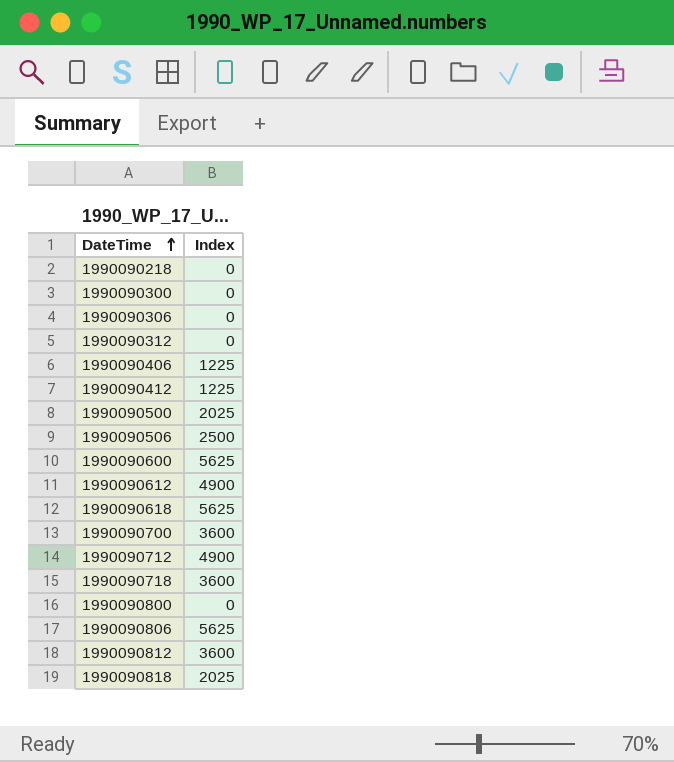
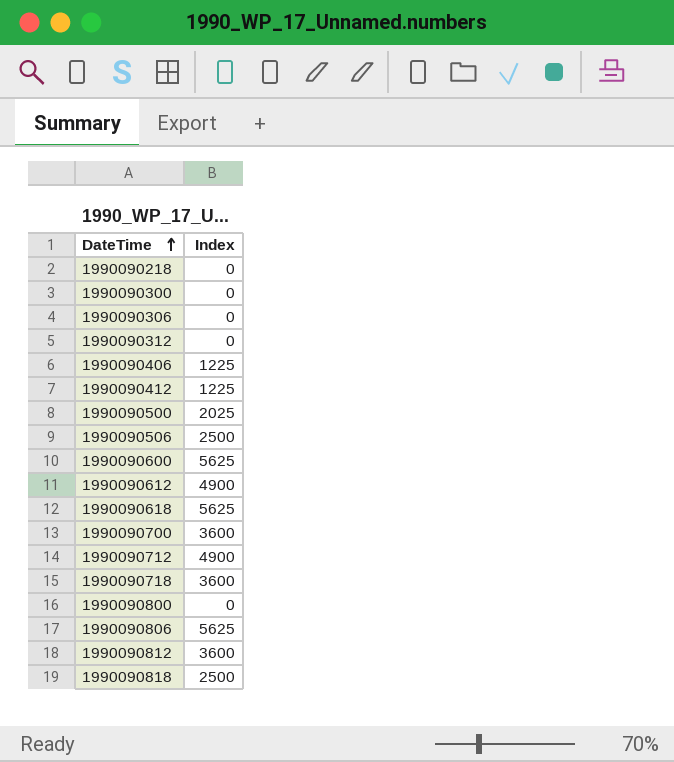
1990090818 | Index: 2025 -> 2500

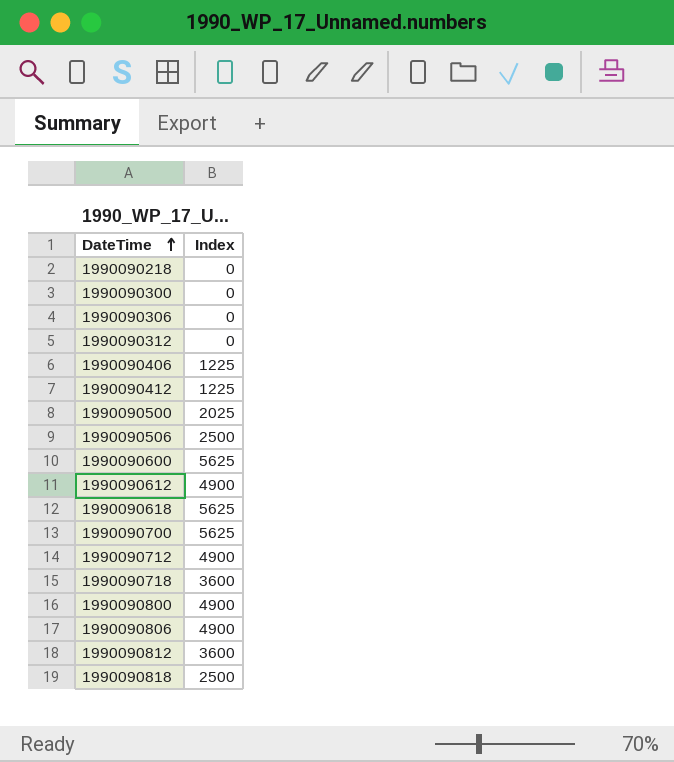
1990090700 | Index: 3600 -> 5625
1990090800 | Index: 0 -> 4900
1990090806 | Index: 5625 -> 4900

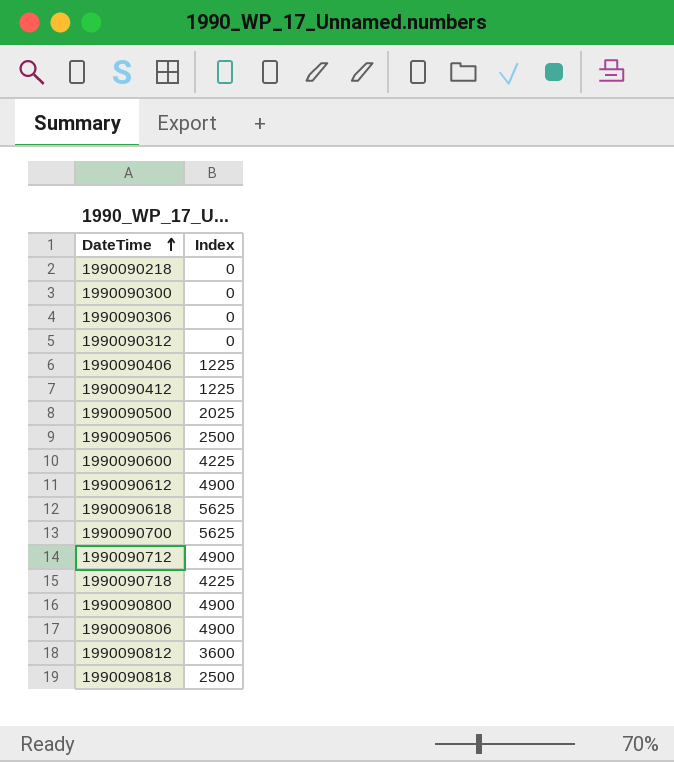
1990090600 | Index: 5625 -> 4225
1990090718 | Index: 3600 -> 4225

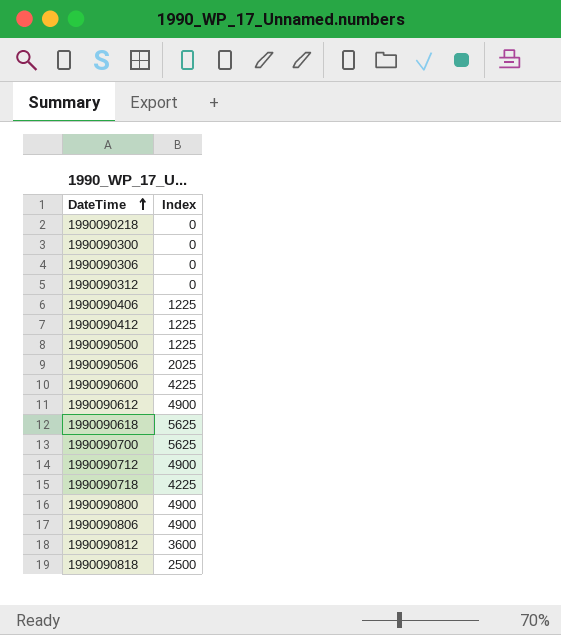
1990090500 | Index: 2025 -> 1225
1990090506 | Index: 2500 -> 2025

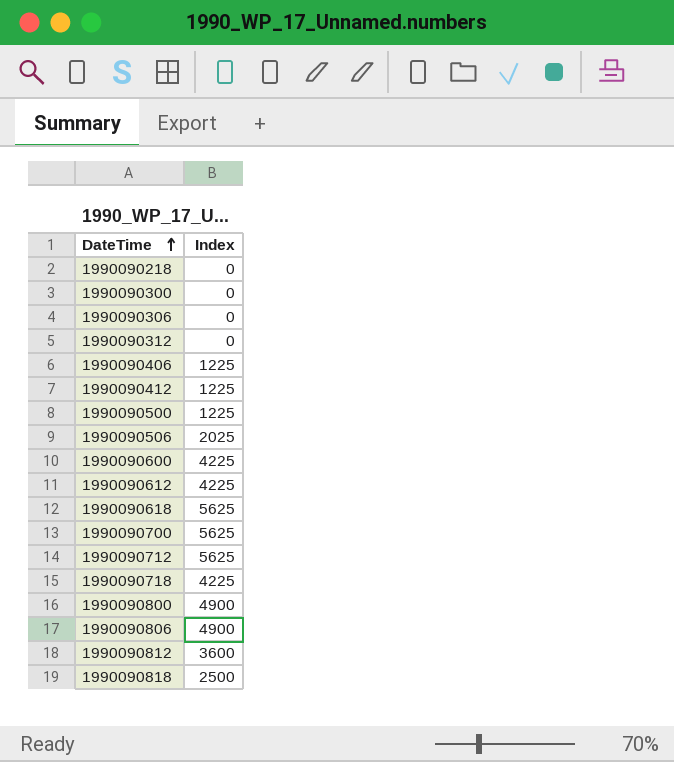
1990090612 | Index: 4900 -> 4225
1990090712 | Index: 4900 -> 5625

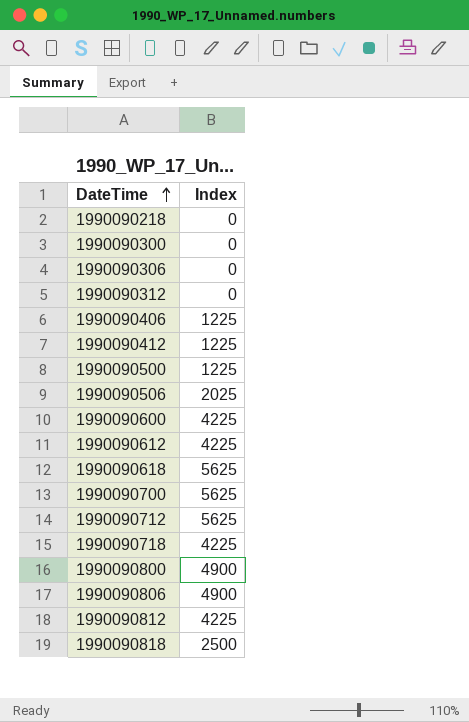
1990090812 | Index: 3600 -> 4225

